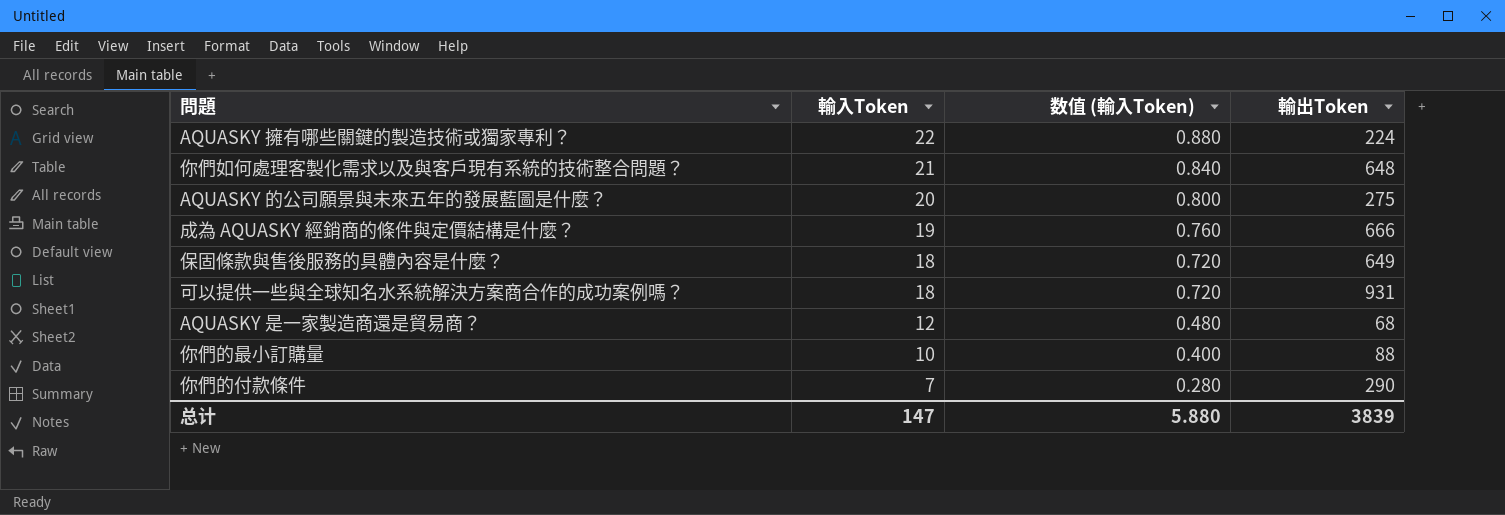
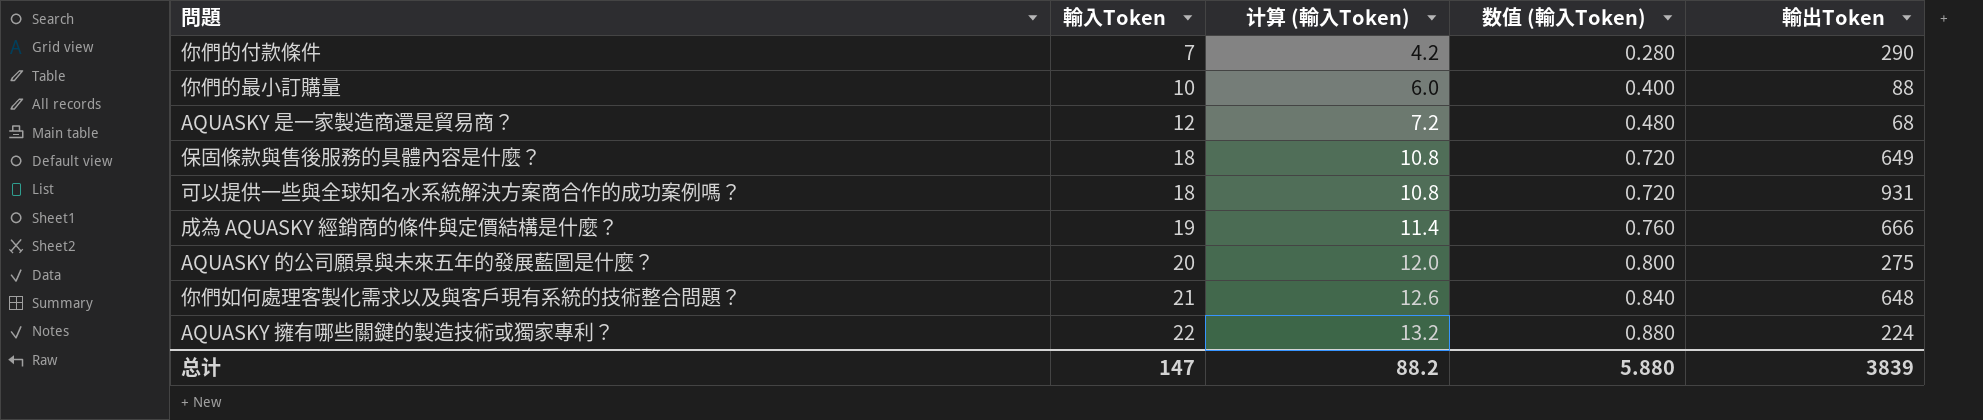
row order: 輸入Token descending -> 輸入Token ascending
column 计算 (輸入Token) | formula: none -> [輸入Token] * 0.6

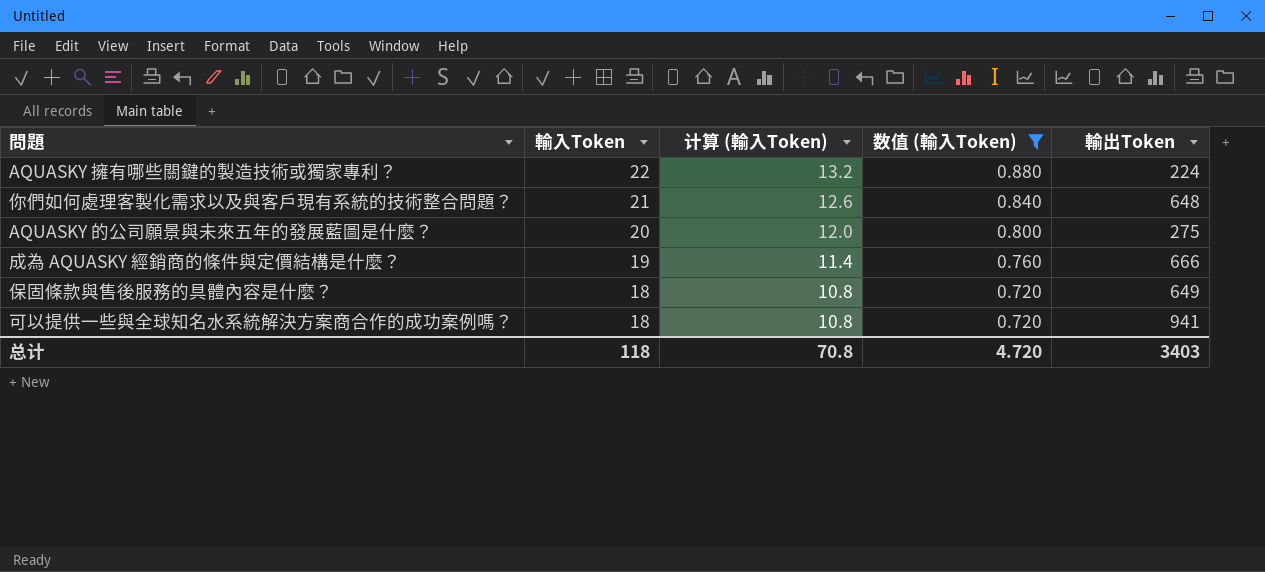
filter: none -> 数值 (輸入Token) >= 0.720
row order: 輸入Token ascending -> 輸入Token descending
可以提供一些與全球知名水系統解決方案商合作的成功案例嗎？ | 輸出Token: 931 -> 941
总计 | 輸入Token: 147 -> 118
总计 | 计算 (輸入Token): 88.2 -> 70.8
总计 | 数值 (輸入Token): 5.880 -> 4.720
总计 | 輸出Token: 3839 -> 3403

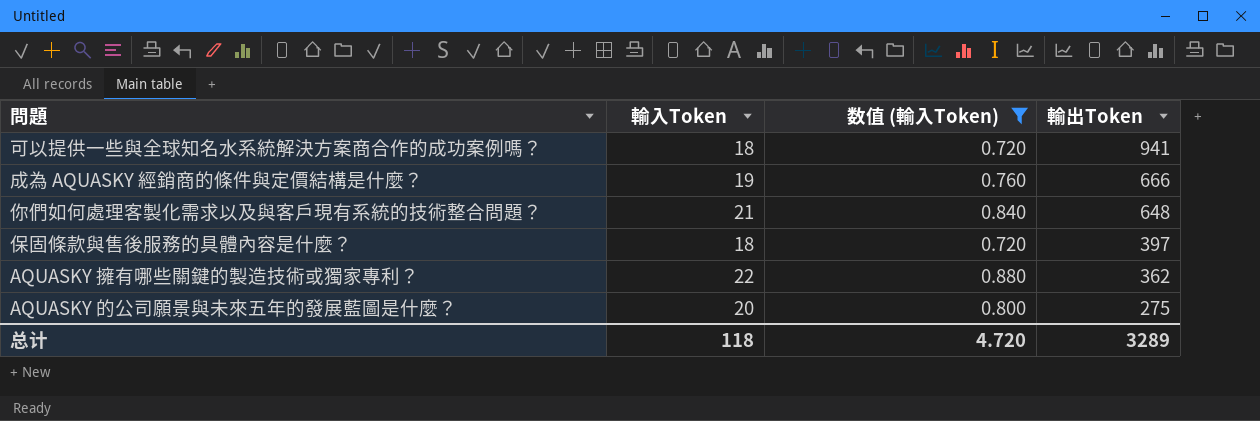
row order: 輸入Token descending -> 輸出Token descending
column 计算 (輸入Token) | formula: [輸入Token] * 0.6 -> none
保固條款與售後服務的具體內容是什麼？ | 輸出Token: 649 -> 397
AQUASKY 擁有哪些關鍵的製造技術或獨家專利？ | 輸出Token: 224 -> 362
总计 | 輸出Token: 3403 -> 3289

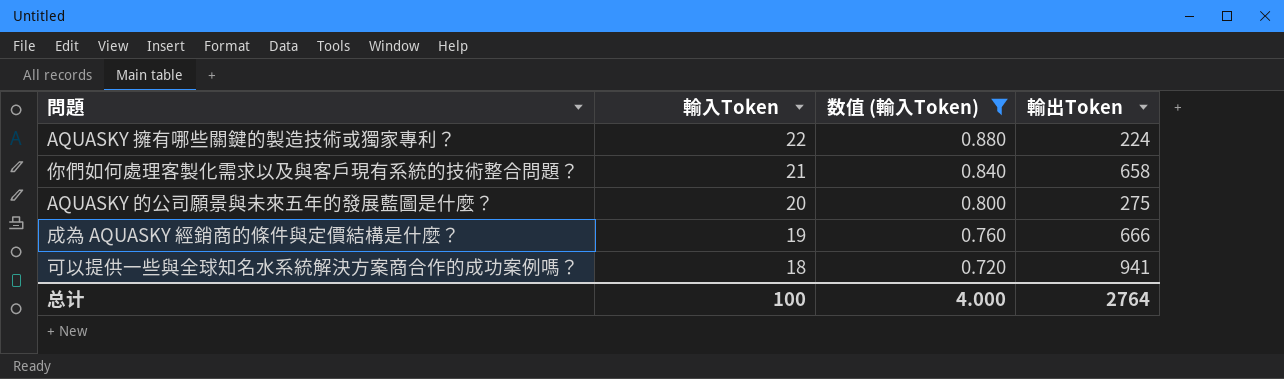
row order: 輸出Token descending -> 輸入Token descending
row 保固條款與售後服務的具體內容是什麼？: 18 | 0.720 | 397 -> none
AQUASKY 擁有哪些關鍵的製造技術或獨家專利？ | 輸出Token: 362 -> 224
你們如何處理客製化需求以及與客戶現有系統的技術整合問題？ | 輸出Token: 648 -> 658
总计 | 輸入Token: 118 -> 100
总计 | 数值 (輸入Token): 4.720 -> 4.000
总计 | 輸出Token: 3289 -> 2764

